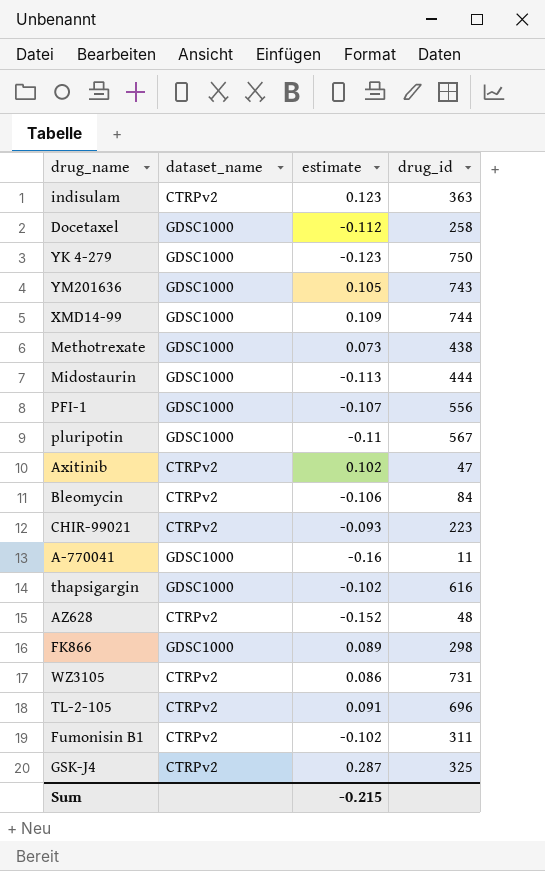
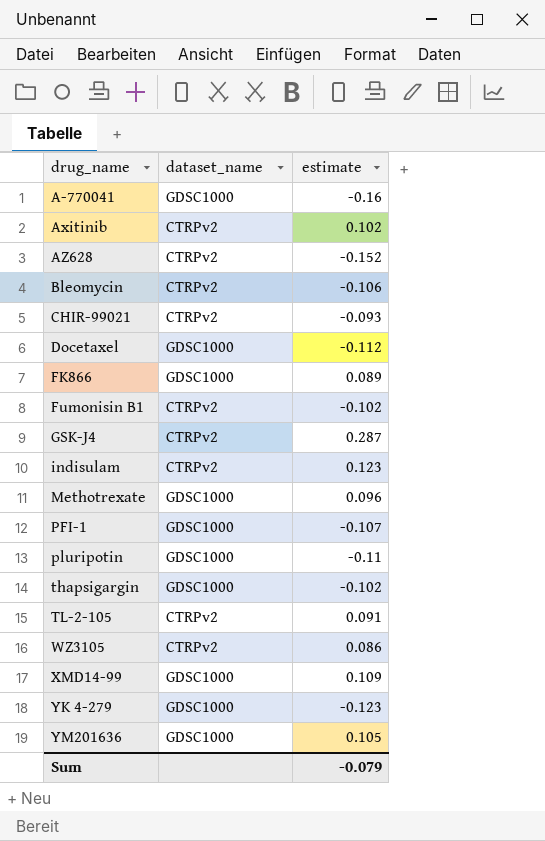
row order: none -> drug_name ascending
column drug_id | position: 4 -> none
row Midostaurin: GDSC1000 | -0.113 | 444 -> none
Methotrexate | estimate: 0.073 -> 0.096
Sum | estimate: -0.215 -> -0.079

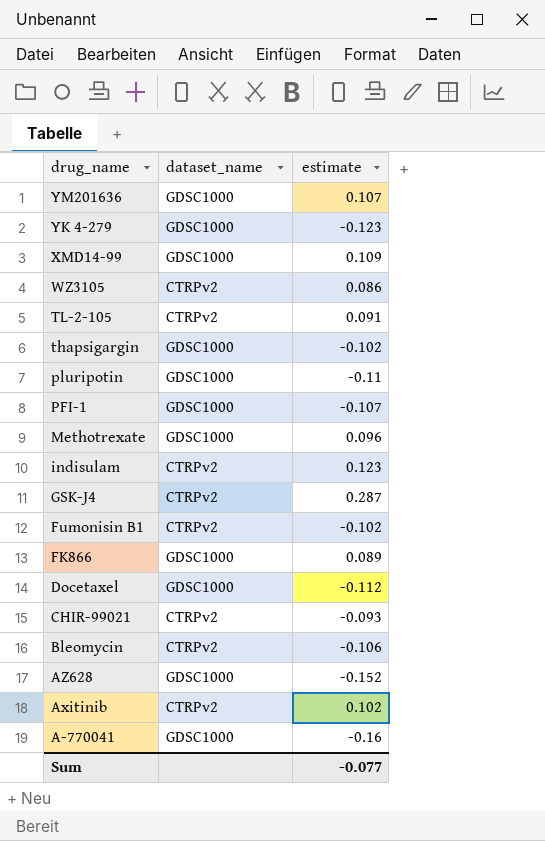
row order: drug_name ascending -> drug_name descending
YM201636 | estimate: 0.105 -> 0.107
AZ628 | dataset_name: CTRPv2 -> GDSC1000
Sum | estimate: -0.079 -> -0.077

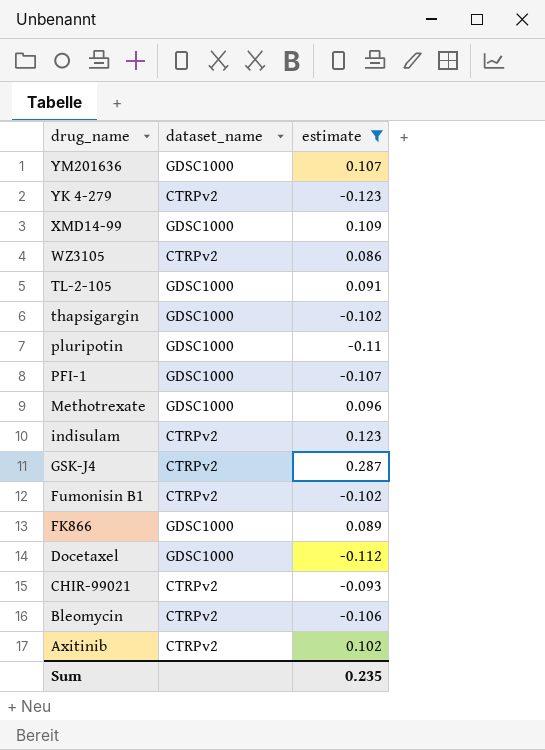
filter: none -> estimate >= -0.123
YK 4-279 | dataset_name: GDSC1000 -> CTRPv2
TL-2-105 | dataset_name: CTRPv2 -> GDSC1000
Sum | estimate: -0.077 -> 0.235

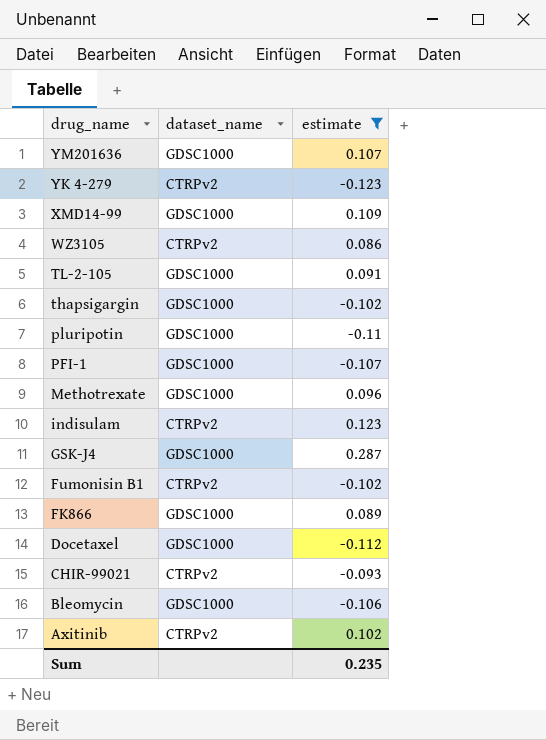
GSK-J4 | dataset_name: CTRPv2 -> GDSC1000
Bleomycin | dataset_name: CTRPv2 -> GDSC1000

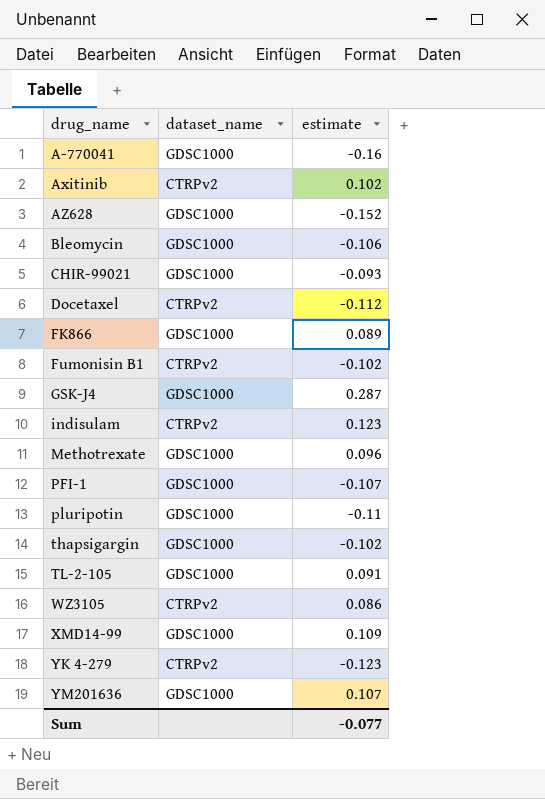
filter: estimate >= -0.123 -> none
row order: drug_name descending -> drug_name ascending
CHIR-99021 | dataset_name: CTRPv2 -> GDSC1000
Docetaxel | dataset_name: GDSC1000 -> CTRPv2
Sum | estimate: 0.235 -> -0.077

